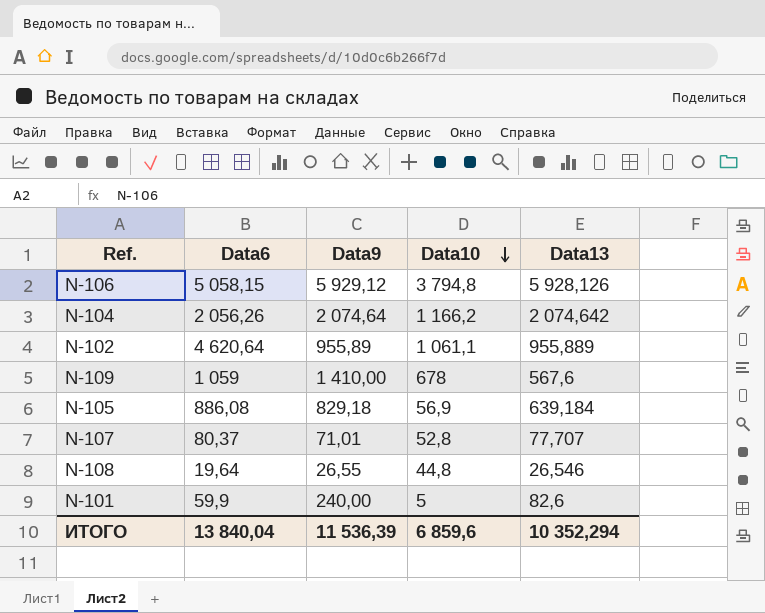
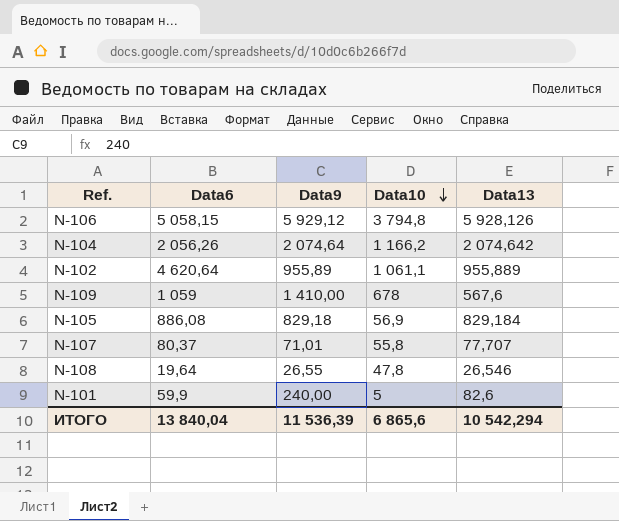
N-105 | Data13: 639,184 -> 829,184
N-107 | Data10: 52,8 -> 55,8
N-108 | Data10: 44,8 -> 47,8
ИТОГО | Data10: 6 859,6 -> 6 865,6
ИТОГО | Data13: 10 352,294 -> 10 542,294

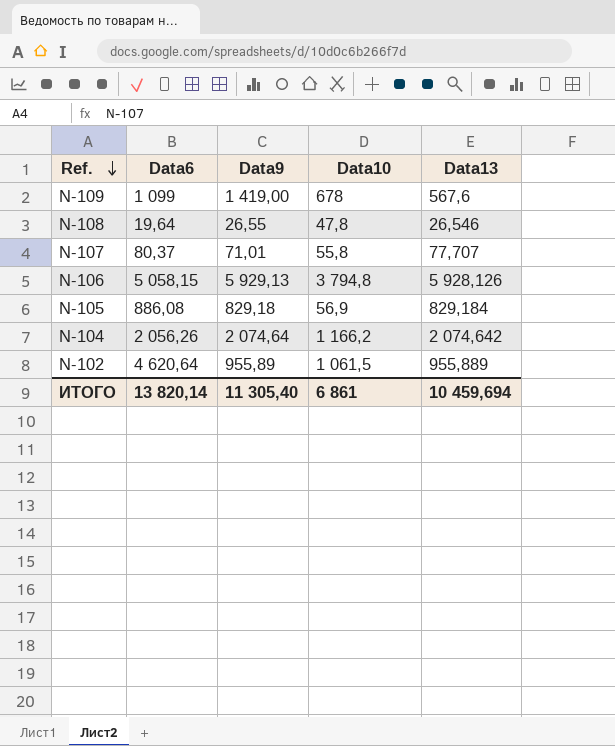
row order: Data10 descending -> Ref. descending
row N-101: 59,9 | 240,00 | 5 | 82,6 -> none
N-109 | Data6: 1 059 -> 1 099
N-109 | Data9: 1 410,00 -> 1 419,00
N-106 | Data9: 5 929,12 -> 5 929,13
N-102 | Data10: 1 061,1 -> 1 061,5
ИТОГО | Data6: 13 840,04 -> 13 820,14
ИТОГО | Data9: 11 536,39 -> 11 305,40
ИТОГО | Data10: 6 865,6 -> 6 861
ИТОГО | Data13: 10 542,294 -> 10 459,694

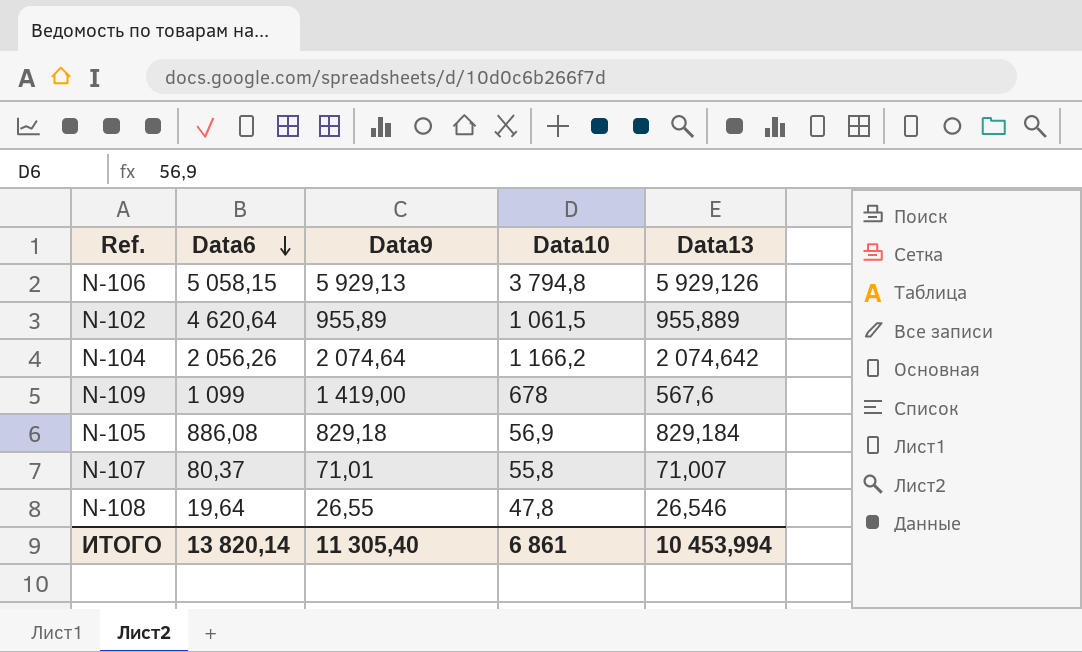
row order: Ref. descending -> Data6 descending
N-106 | Data13: 5 928,126 -> 5 929,126
N-107 | Data13: 77,707 -> 71,007
ИТОГО | Data13: 10 459,694 -> 10 453,994

